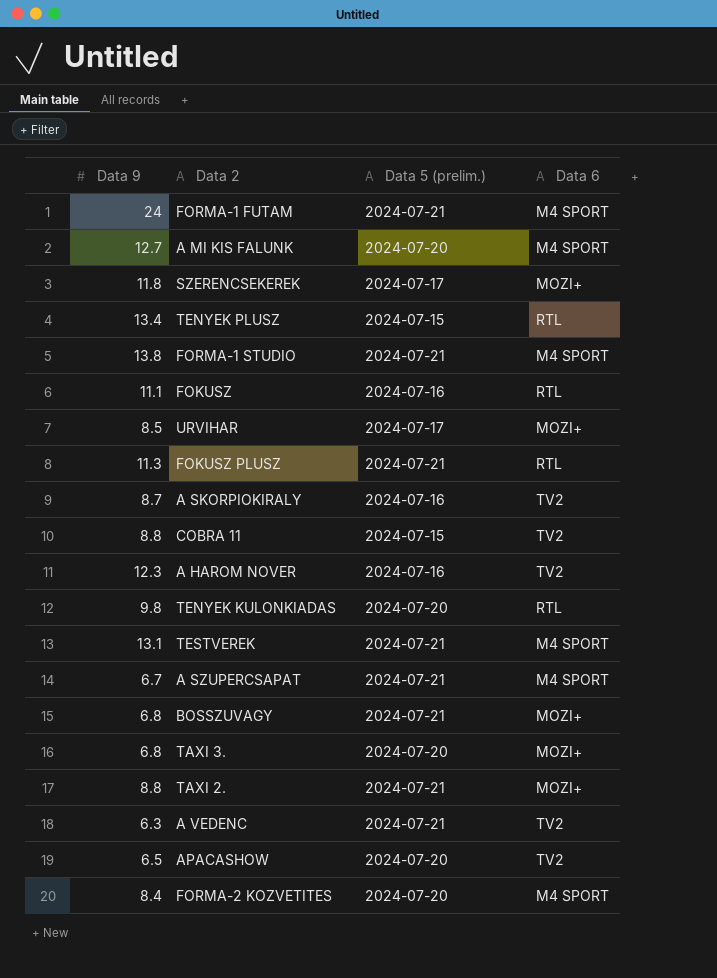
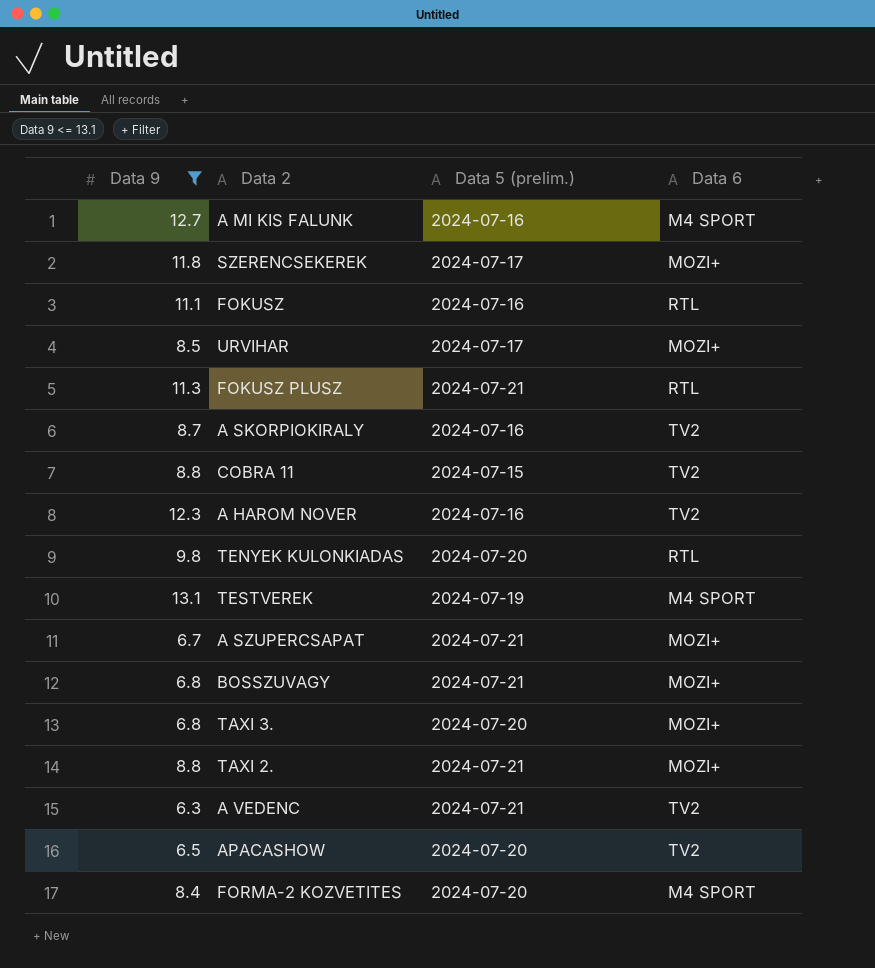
filter: none -> Data 9 <= 13.1
A MI KIS FALUNK | Data 5 (prelim.): 2024-07-20 -> 2024-07-16
TESTVEREK | Data 5 (prelim.): 2024-07-21 -> 2024-07-19
A SZUPERCSAPAT | Data 6: M4 SPORT -> MOZI+

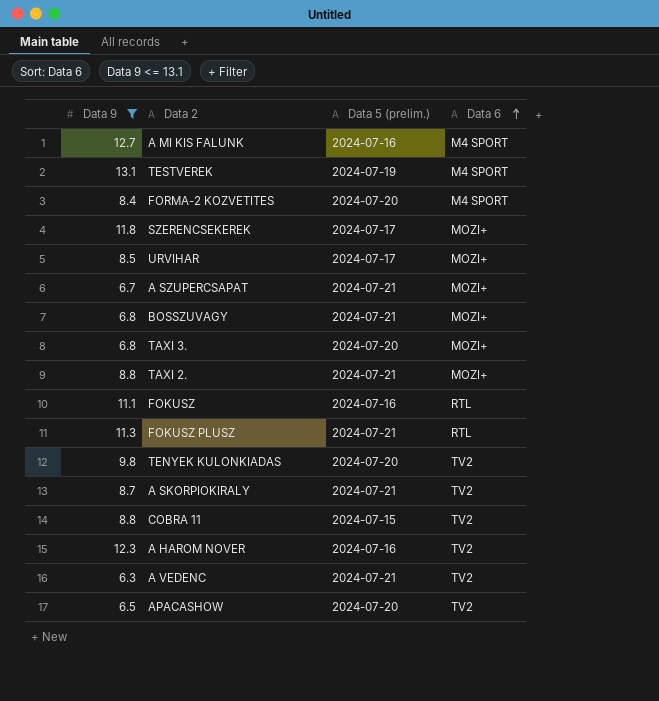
row order: none -> Data 6 ascending
TENYEK KULONKIADAS | Data 6: RTL -> TV2
A SKORPIOKIRALY | Data 5 (prelim.): 2024-07-16 -> 2024-07-21

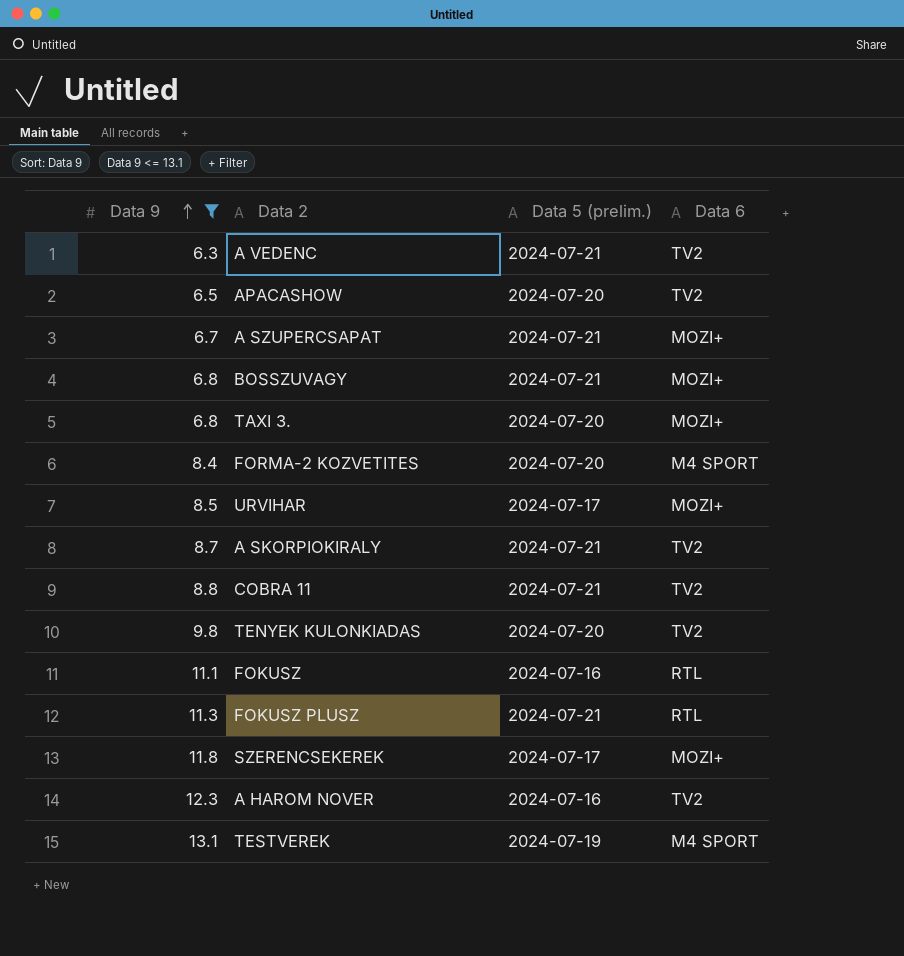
row order: Data 6 ascending -> Data 9 ascending
row A MI KIS FALUNK: 12.7 | 2024-07-16 | M4 SPORT -> none
row TAXI 2.: 8.8 | 2024-07-21 | MOZI+ -> none
COBRA 11 | Data 5 (prelim.): 2024-07-15 -> 2024-07-21

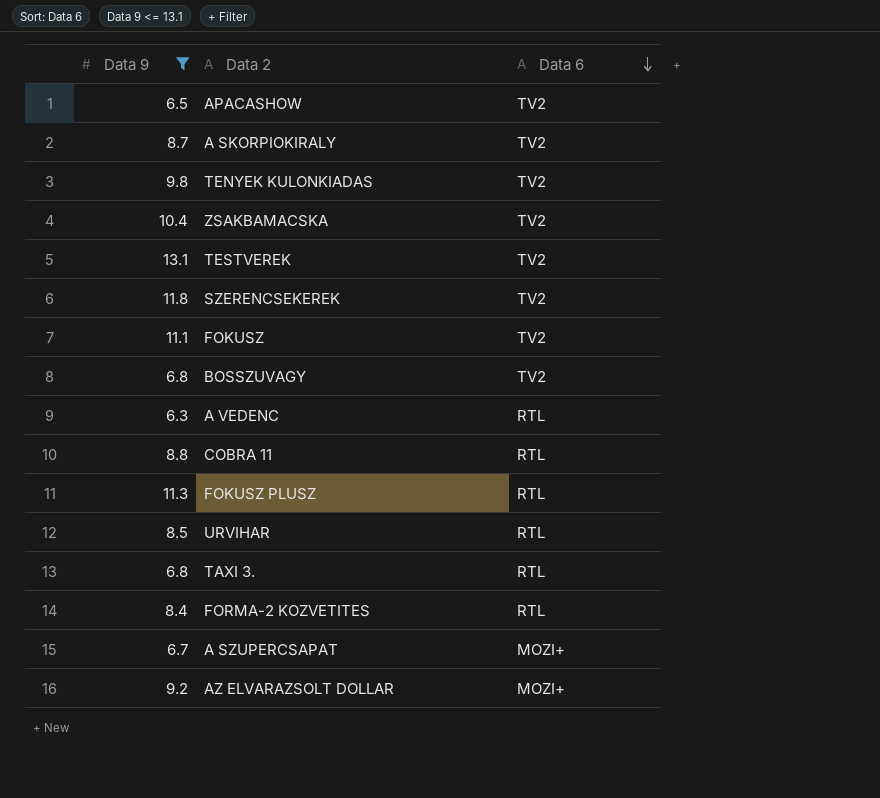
row order: Data 9 ascending -> Data 6 descending
column Data 5 (prelim.) | position: 3 -> none
row A HAROM NOVER: 12.3 | 2024-07-16 | TV2 -> none
row ZSAKBAMACSKA: none -> 10.4 | TV2
TESTVEREK | Data 6: M4 SPORT -> TV2
SZERENCSEKEREK | Data 6: MOZI+ -> TV2
FOKUSZ | Data 6: RTL -> TV2
BOSSZUVAGY | Data 6: MOZI+ -> TV2
A VEDENC | Data 6: TV2 -> RTL
COBRA 11 | Data 6: TV2 -> RTL
URVIHAR | Data 6: MOZI+ -> RTL
TAXI 3. | Data 6: MOZI+ -> RTL
FORMA-2 KOZVETITES | Data 6: M4 SPORT -> RTL
row AZ ELVARAZSOLT DOLLAR: none -> 9.2 | MOZI+

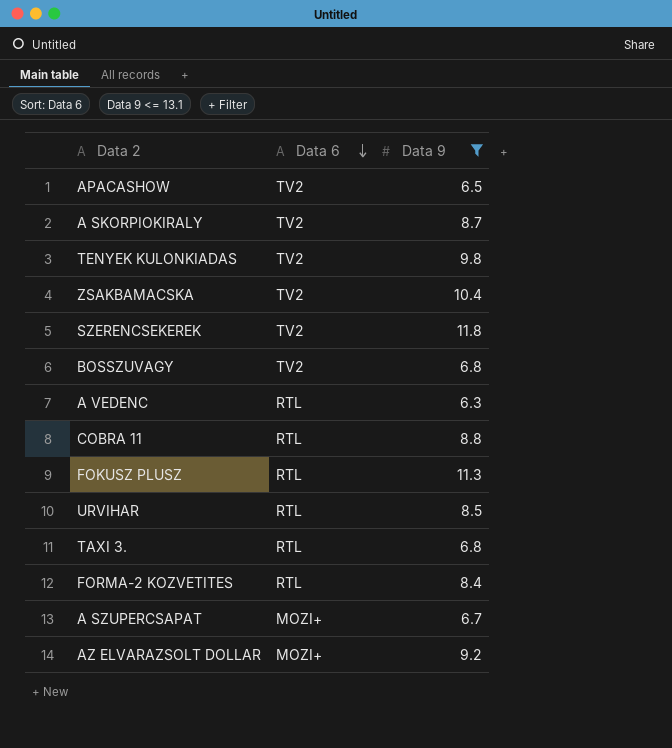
column Data 9 | position: 1 -> 3
row TESTVEREK: 13.1 | TV2 -> none
row FOKUSZ: 11.1 | TV2 -> none

